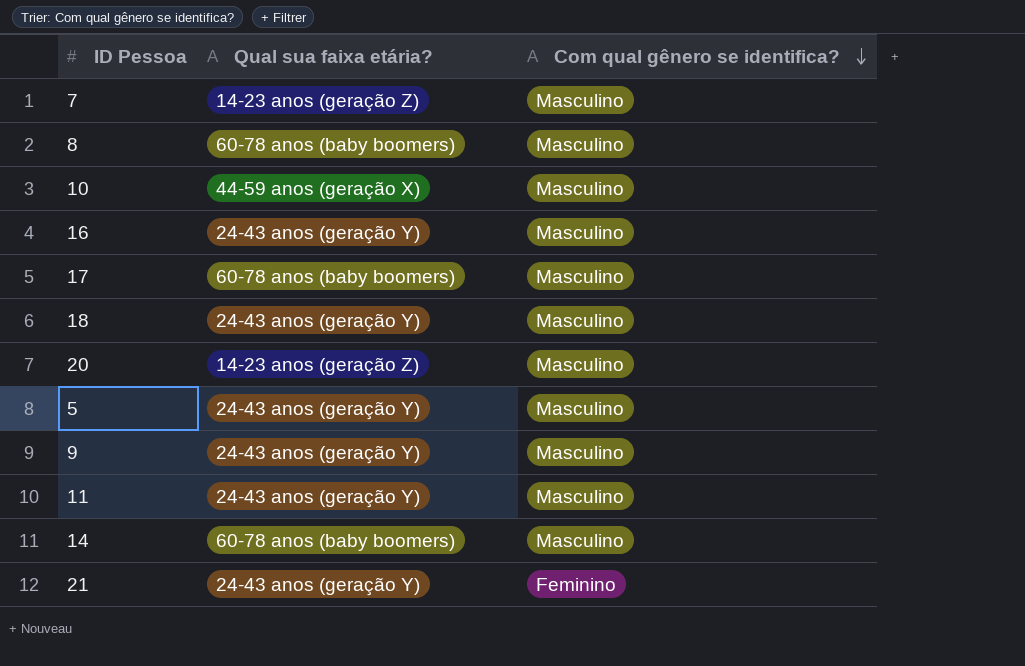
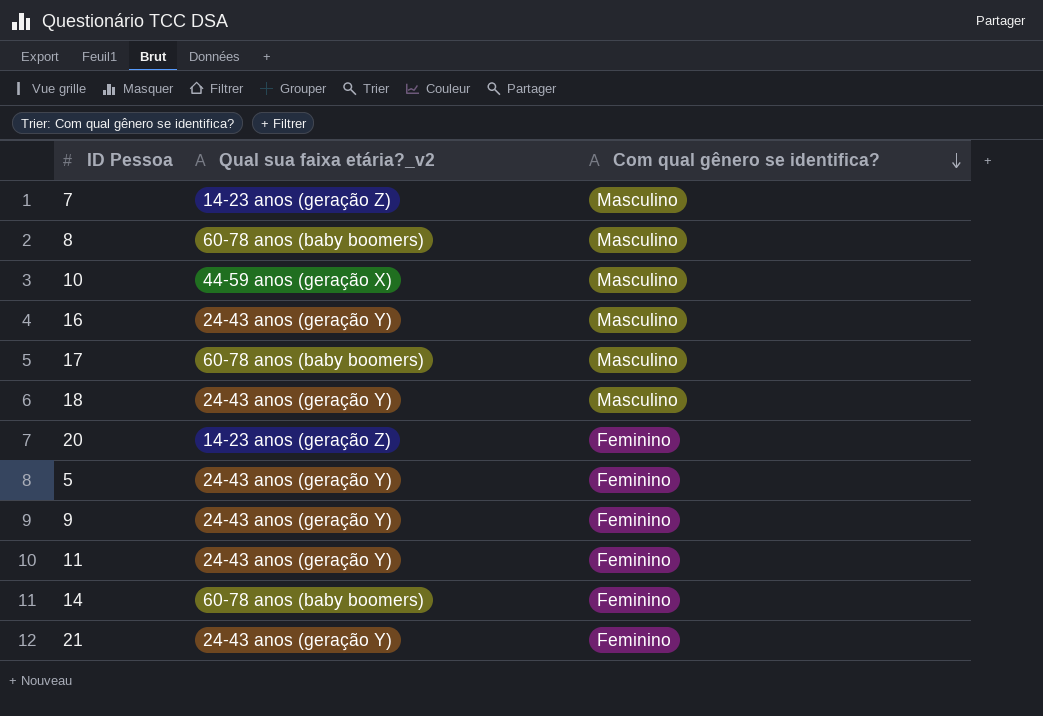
column name: Qual sua faixa etária? -> Qual sua faixa etária?_v2
20 | Com qual gênero se identifica?: Masculino -> Feminino
5 | Com qual gênero se identifica?: Masculino -> Feminino
9 | Com qual gênero se identifica?: Masculino -> Feminino
11 | Com qual gênero se identifica?: Masculino -> Feminino
14 | Com qual gênero se identifica?: Masculino -> Feminino

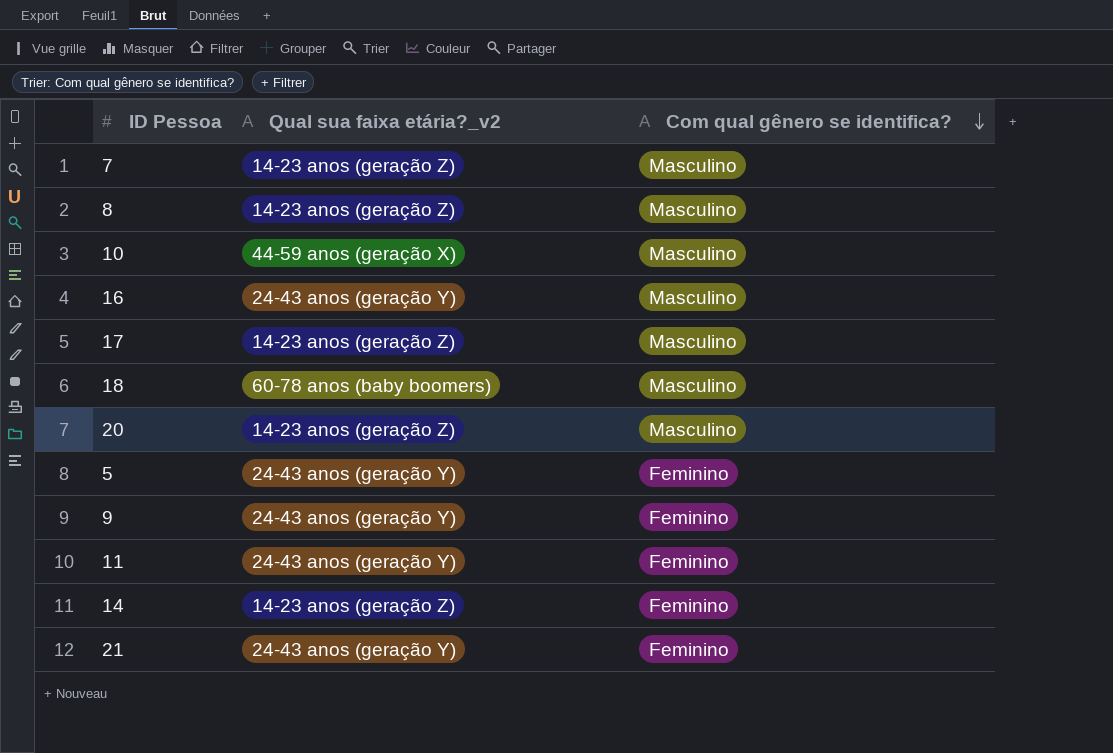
8 | Qual sua faixa etária?_v2: 60-78 anos (baby boomers) -> 14-23 anos (geração Z)
17 | Qual sua faixa etária?_v2: 60-78 anos (baby boomers) -> 14-23 anos (geração Z)
18 | Qual sua faixa etária?_v2: 24-43 anos (geração Y) -> 60-78 anos (baby boomers)
20 | Com qual gênero se identifica?: Feminino -> Masculino
14 | Qual sua faixa etária?_v2: 60-78 anos (baby boomers) -> 14-23 anos (geração Z)

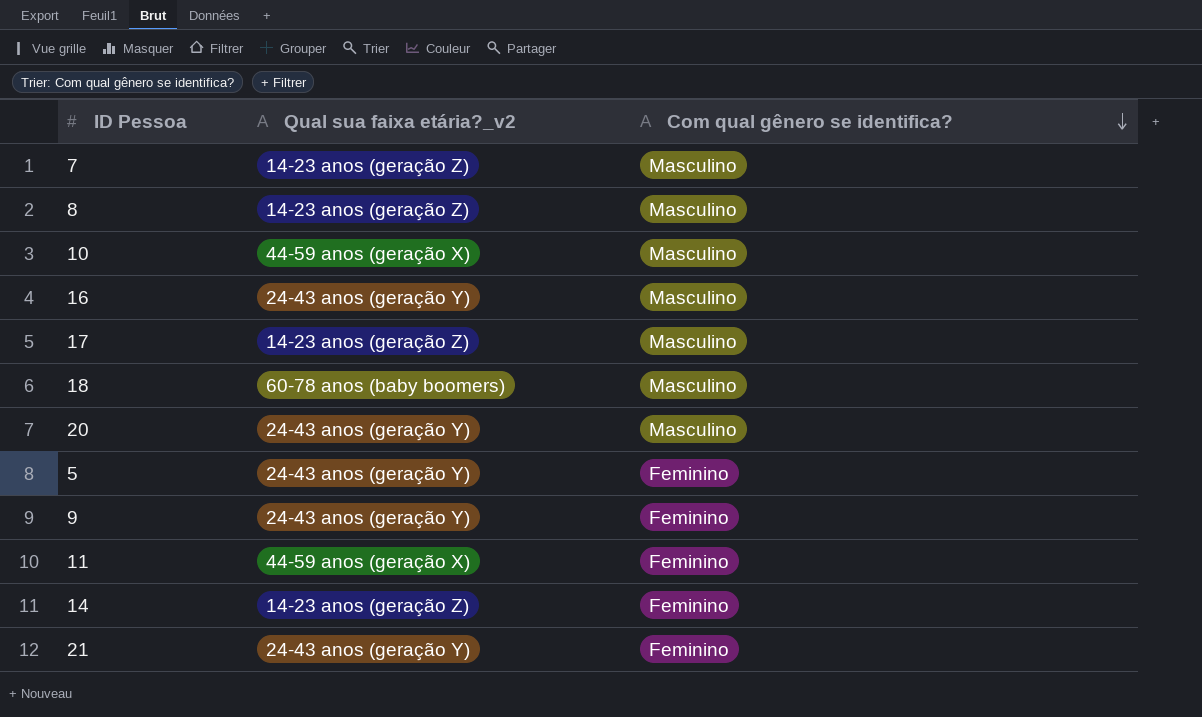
20 | Qual sua faixa etária?_v2: 14-23 anos (geração Z) -> 24-43 anos (geração Y)
11 | Qual sua faixa etária?_v2: 24-43 anos (geração Y) -> 44-59 anos (geração X)

